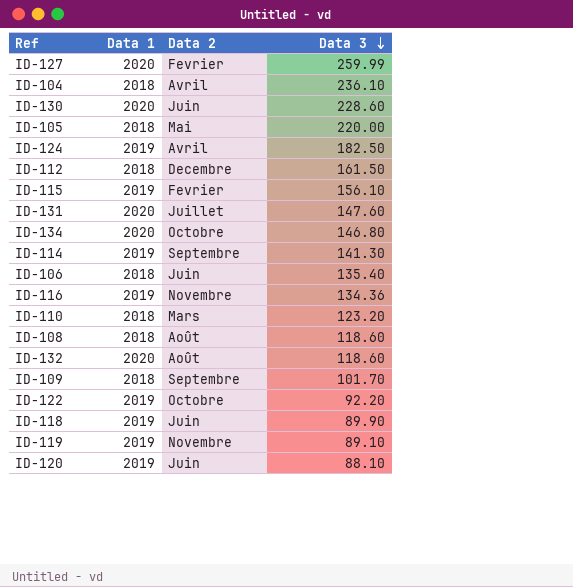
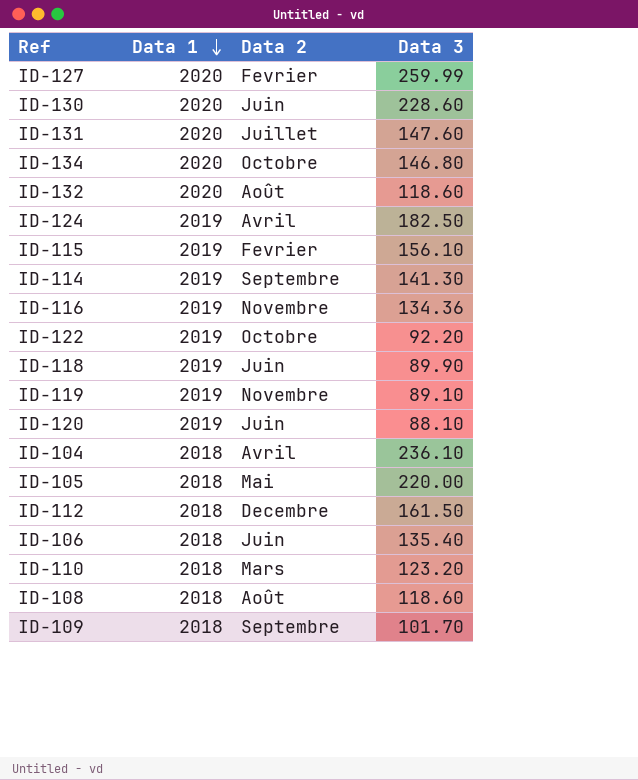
row order: Data 3 descending -> Data 1 descending

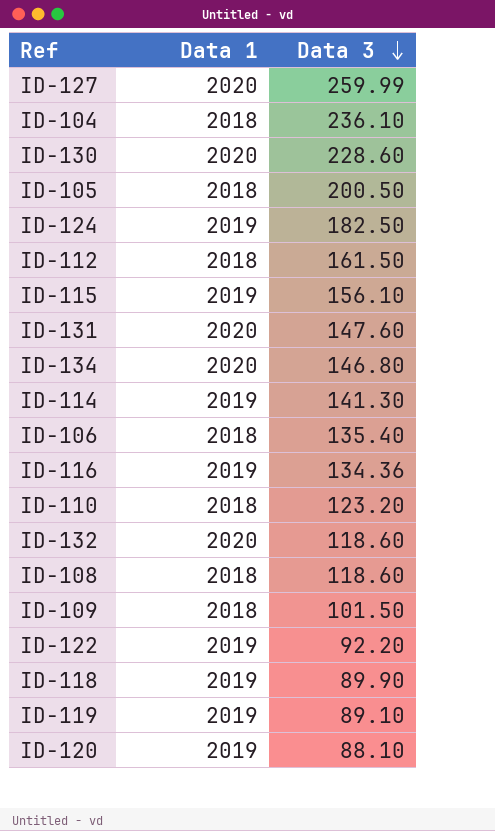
row order: Data 1 descending -> Data 3 descending
column Data 2 | position: 3 -> none
ID-105 | Data 3: 220.00 -> 200.50
ID-109 | Data 3: 101.70 -> 101.50

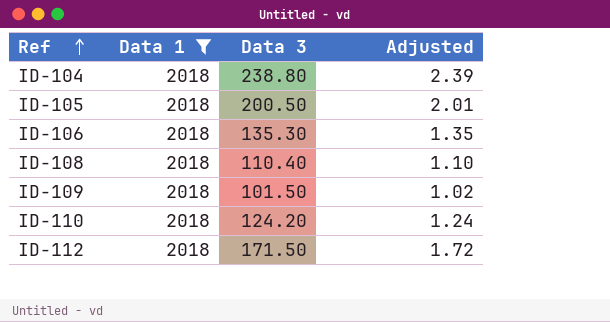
filter: none -> Data 1 = 2018
row order: Data 3 descending -> Ref ascending
column Adjusted | formula: none -> [Data 3] * 0.01
ID-104 | Data 3: 236.10 -> 238.80
ID-106 | Data 3: 135.40 -> 135.30
ID-108 | Data 3: 118.60 -> 110.40
ID-110 | Data 3: 123.20 -> 124.20
ID-112 | Data 3: 161.50 -> 171.50

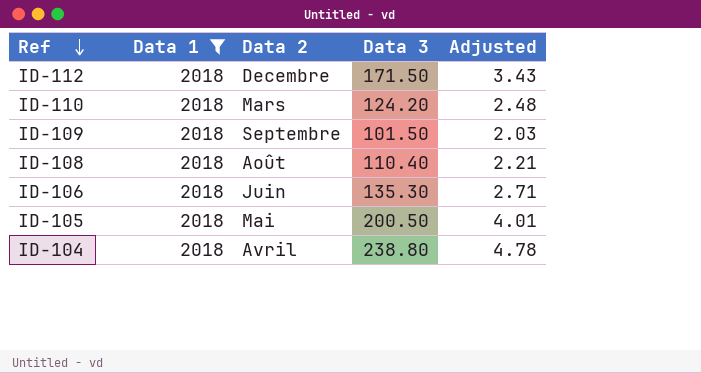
row order: Ref ascending -> Ref descending
column Data 2 | position: none -> 3
column Adjusted | formula: [Data 3] * 0.01 -> [Data 3] * 0.02

